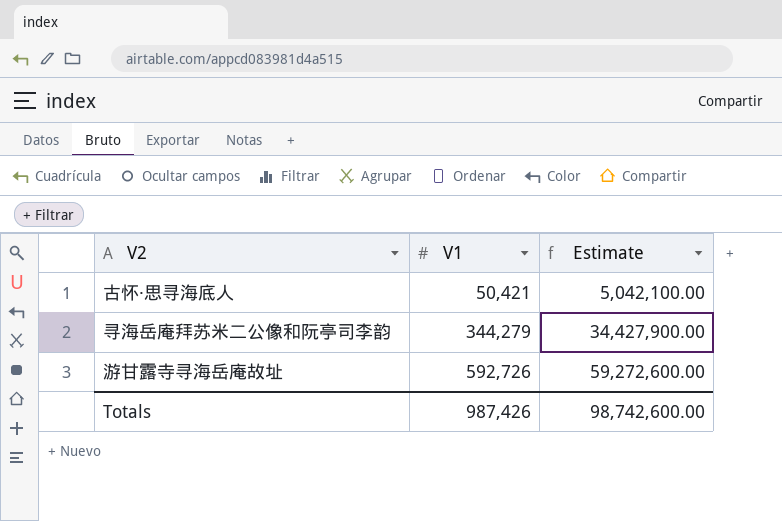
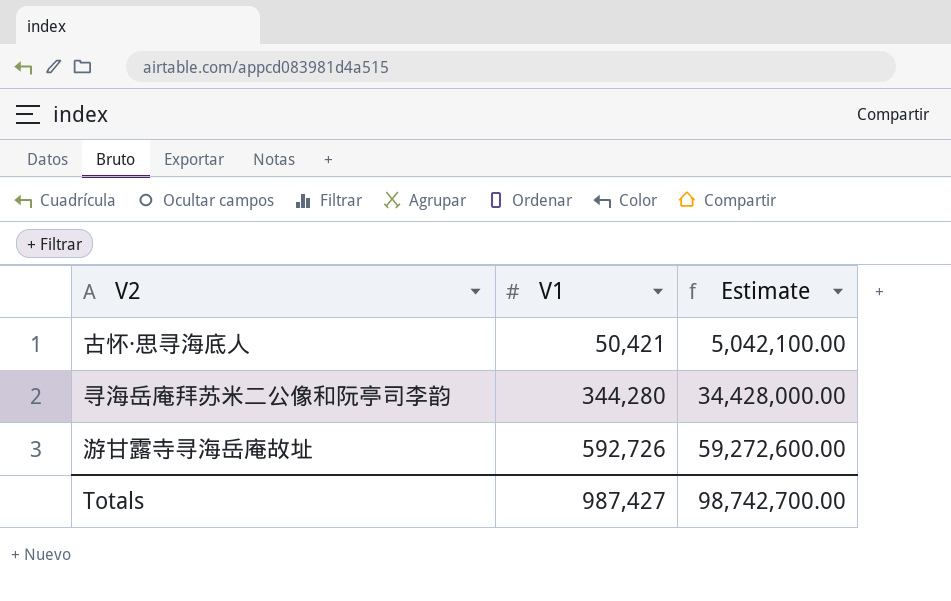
寻海岳庵拜苏米二公像和阮亭司李韵 | V1: 344,279 -> 344,280
寻海岳庵拜苏米二公像和阮亭司李韵 | Estimate: 34,427,900.00 -> 34,428,000.00
Totals | V1: 987,426 -> 987,427
Totals | Estimate: 98,742,600.00 -> 98,742,700.00

